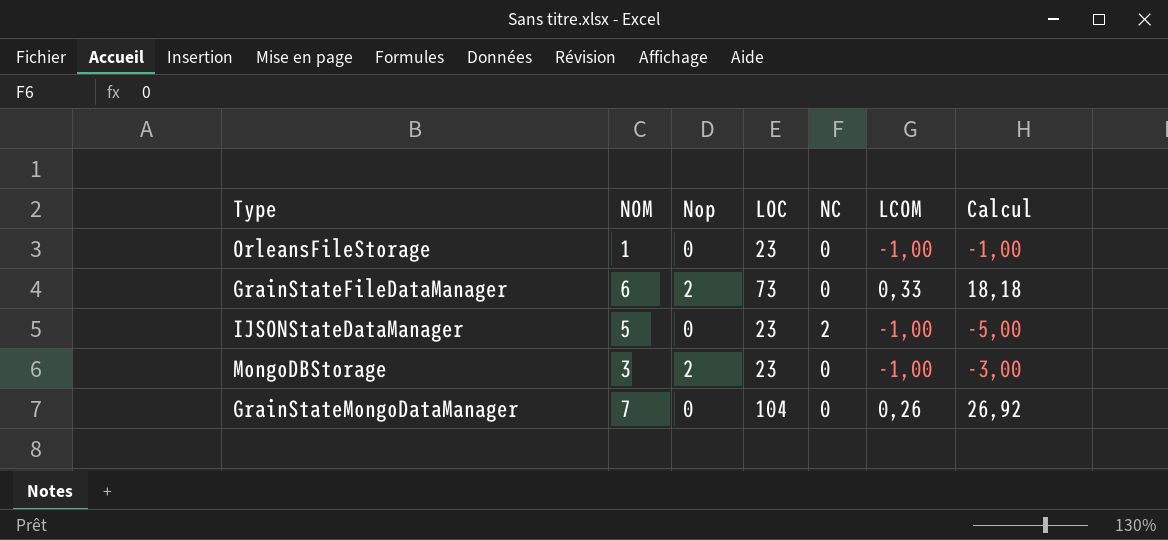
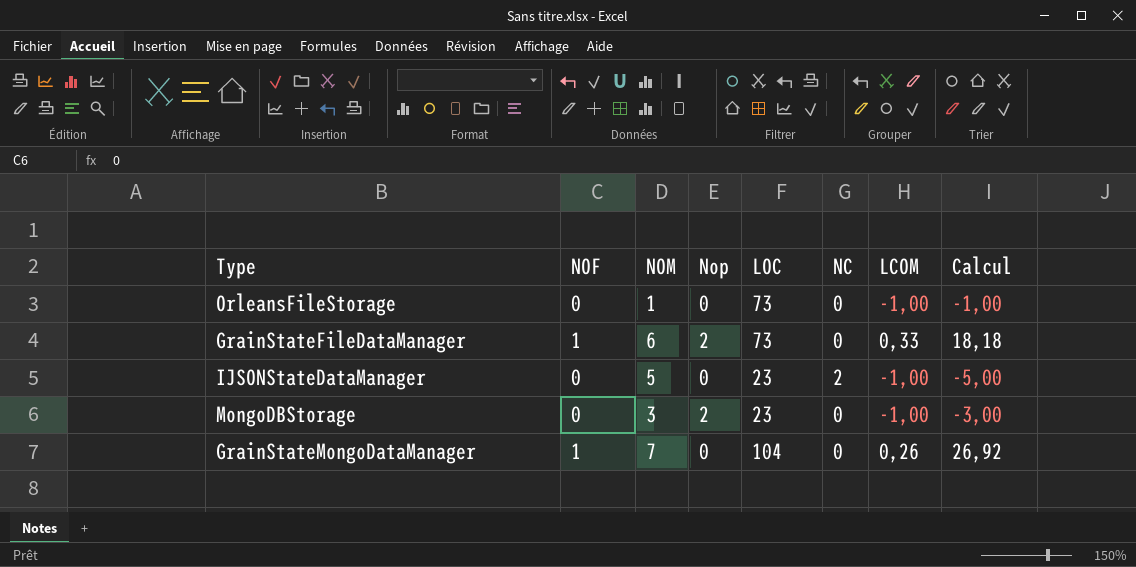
column NOF | position: none -> 2
OrleansFileStorage | LOC: 23 -> 73

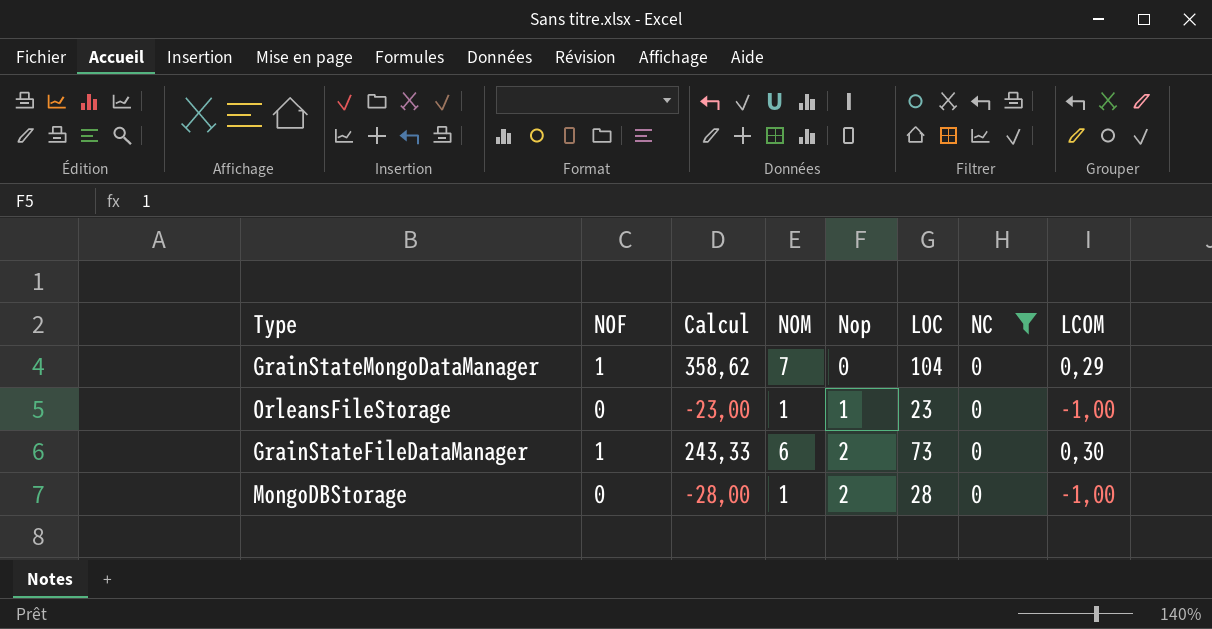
filter: none -> NC = 0
row order: none -> Nop ascending
column Calcul | formula: [NOM] / [LCOM] -> [LOC] / [LCOM]
column Calcul | position: 8 -> 3
GrainStateMongoDataManager | LCOM: 0,26 -> 0,29
OrleansFileStorage | Nop: 0 -> 1
OrleansFileStorage | LOC: 73 -> 23
GrainStateFileDataManager | LCOM: 0,33 -> 0,30
MongoDBStorage | NOM: 3 -> 1
MongoDBStorage | LOC: 23 -> 28

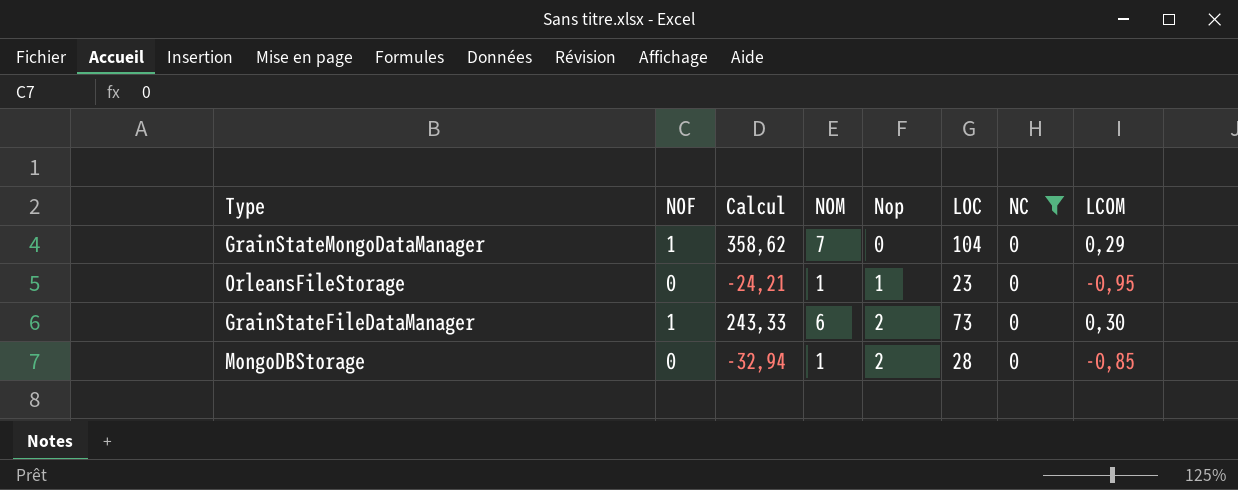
OrleansFileStorage | Calcul: -23,00 -> -24,21
OrleansFileStorage | LCOM: -1,00 -> -0,95
MongoDBStorage | Calcul: -28,00 -> -32,94
MongoDBStorage | LCOM: -1,00 -> -0,85

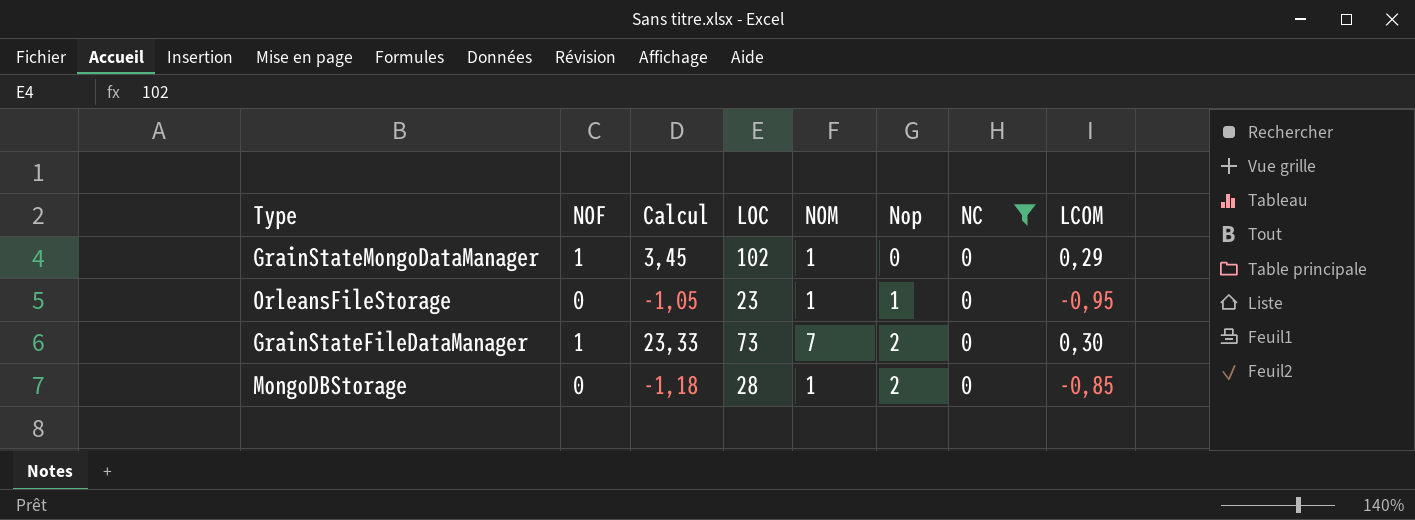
column Calcul | formula: [LOC] / [LCOM] -> [NOM] / [LCOM]
column LOC | position: 6 -> 4
GrainStateMongoDataManager | LOC: 104 -> 102
GrainStateMongoDataManager | NOM: 7 -> 1
GrainStateFileDataManager | NOM: 6 -> 7

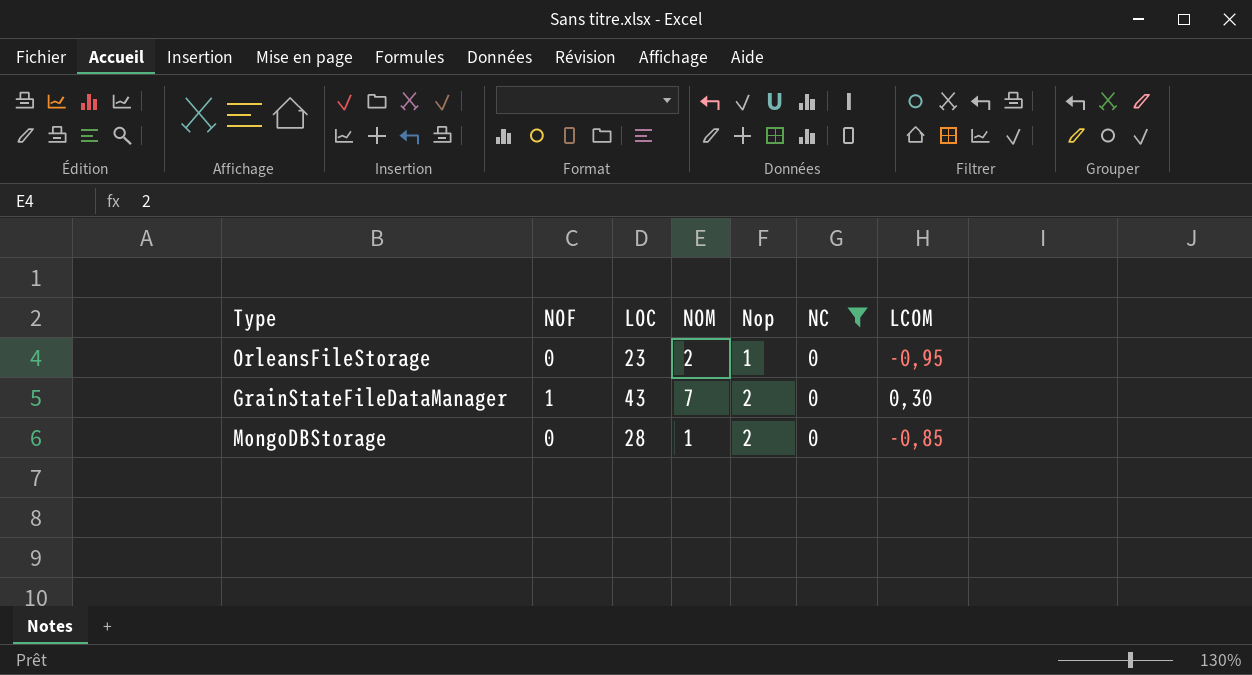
column Calcul | formula: [NOM] / [LCOM] -> none
row GrainStateMongoDataManager: 1 | 3,45 | 102 | 1 | 0 | 0 | 0,29 -> none
OrleansFileStorage | NOM: 1 -> 2
GrainStateFileDataManager | LOC: 73 -> 43

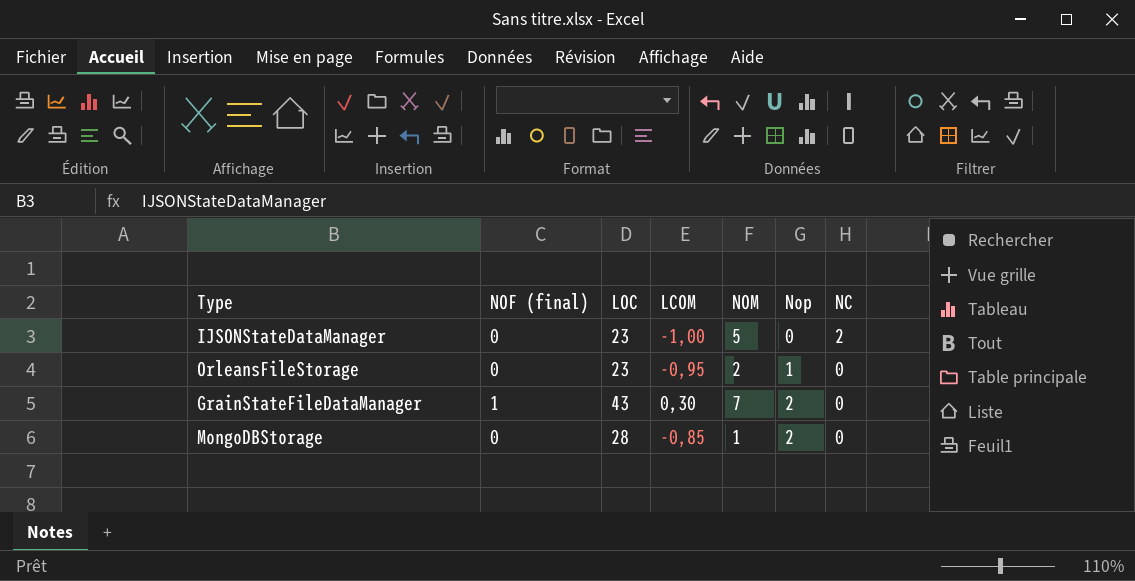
filter: NC = 0 -> none
column name: NOF -> NOF (final)
column LCOM | position: 7 -> 4

